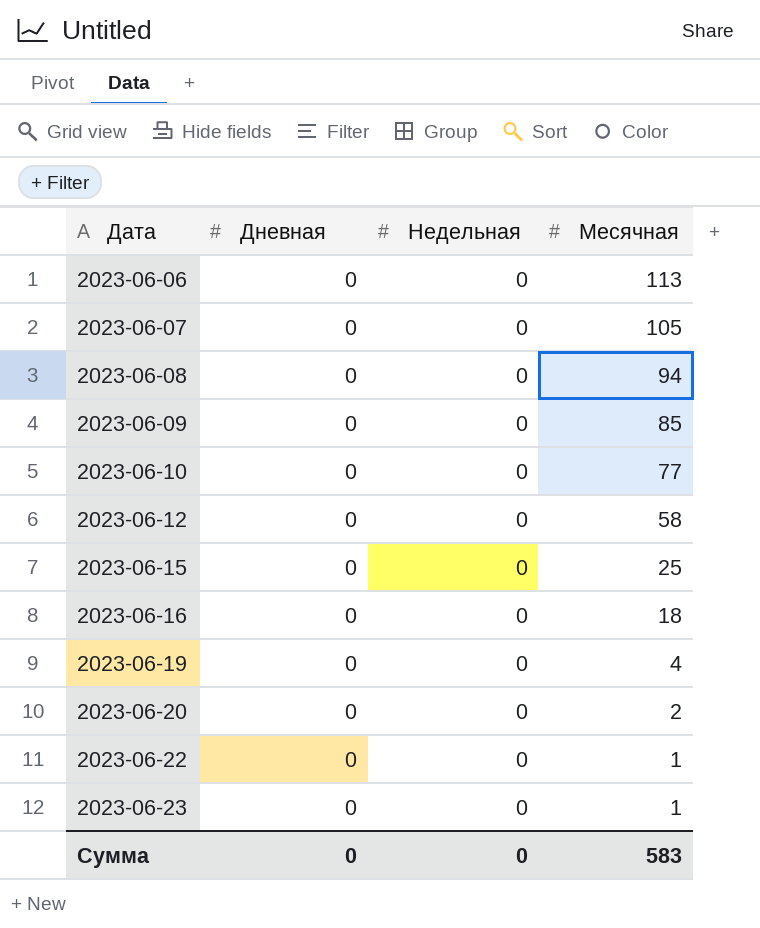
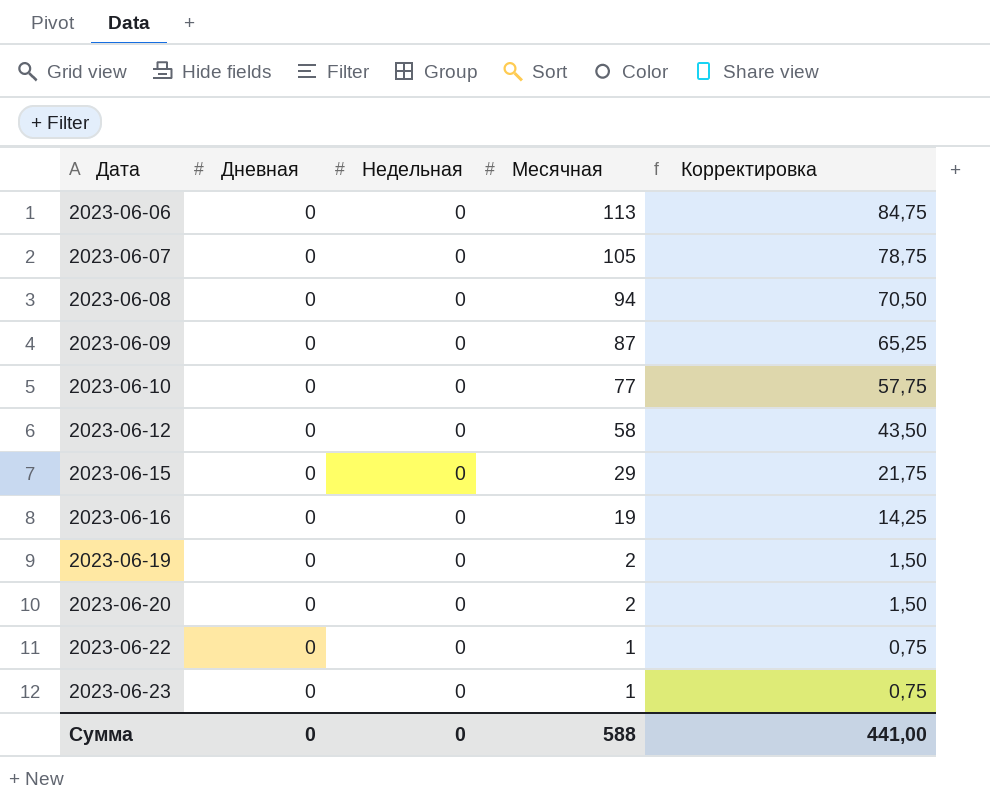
column Корректировка | formula: none -> [Месячная] * 0,75
2023-06-09 | Месячная: 85 -> 87
2023-06-15 | Месячная: 25 -> 29
2023-06-16 | Месячная: 18 -> 19
2023-06-19 | Месячная: 4 -> 2
Сумма | Месячная: 583 -> 588

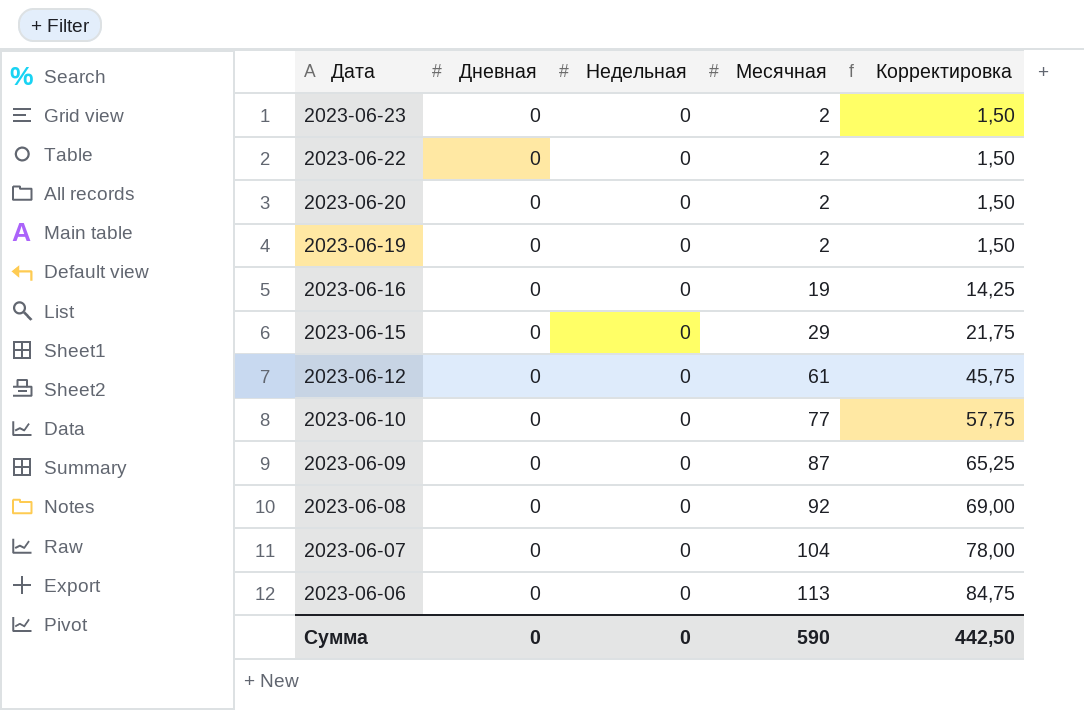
row order: Дата ascending -> Дата descending
2023-06-23 | Месячная: 1 -> 2
2023-06-23 | Корректировка: 0,75 -> 1,50
2023-06-22 | Месячная: 1 -> 2
2023-06-22 | Корректировка: 0,75 -> 1,50
2023-06-12 | Месячная: 58 -> 61
2023-06-12 | Корректировка: 43,50 -> 45,75
2023-06-08 | Месячная: 94 -> 92
2023-06-08 | Корректировка: 70,50 -> 69,00
2023-06-07 | Месячная: 105 -> 104
2023-06-07 | Корректировка: 78,75 -> 78,00
Сумма | Месячная: 588 -> 590
Сумма | Корректировка: 441,00 -> 442,50

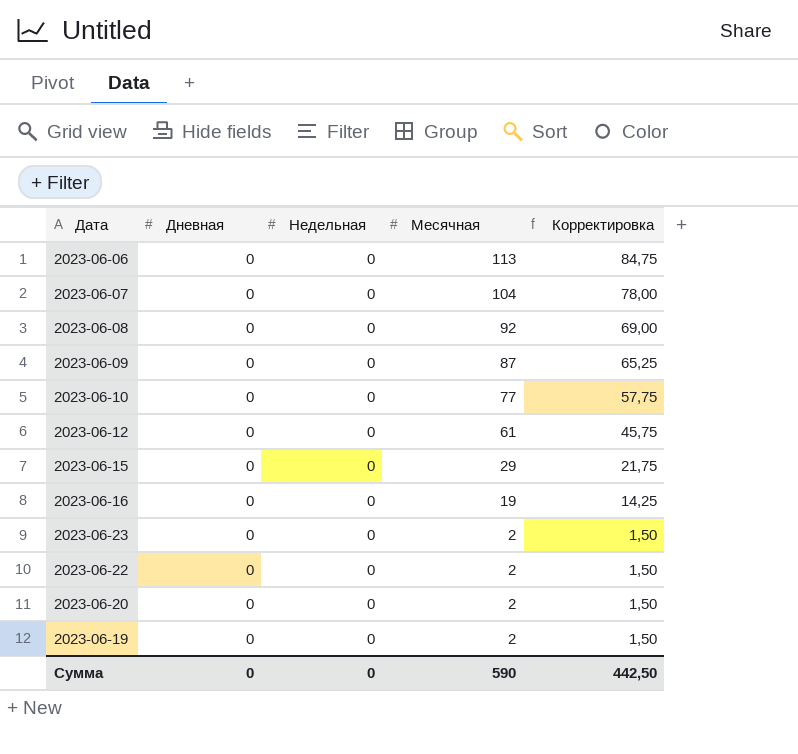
row order: Дата descending -> Месячная descending

